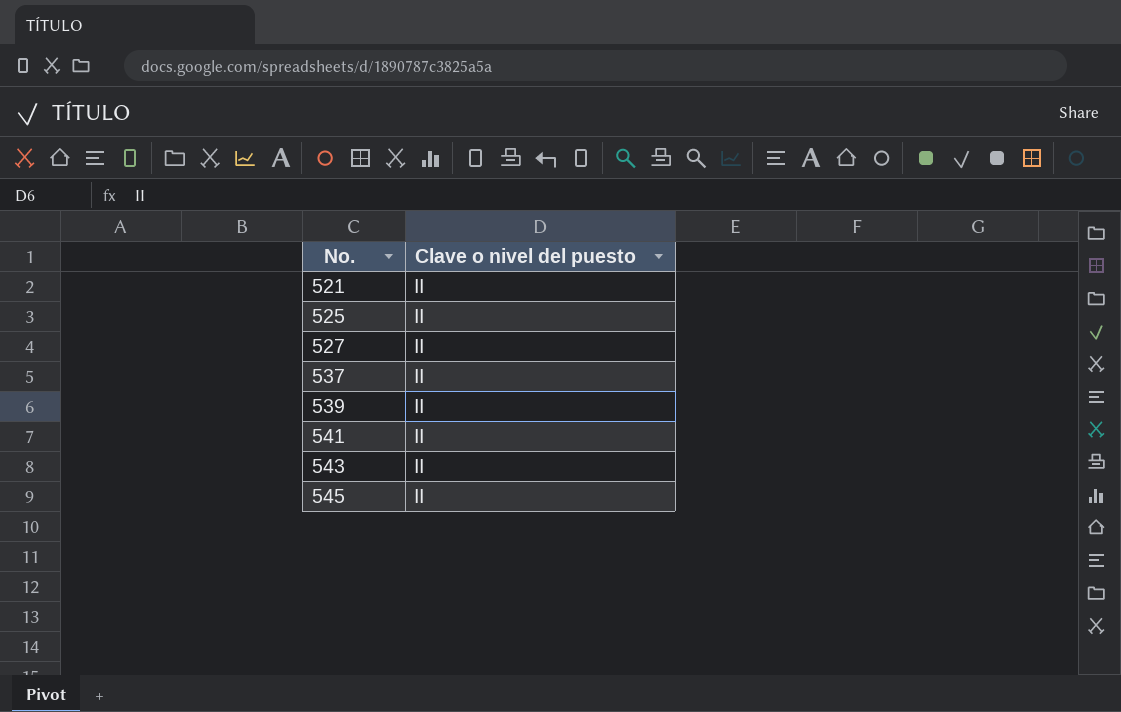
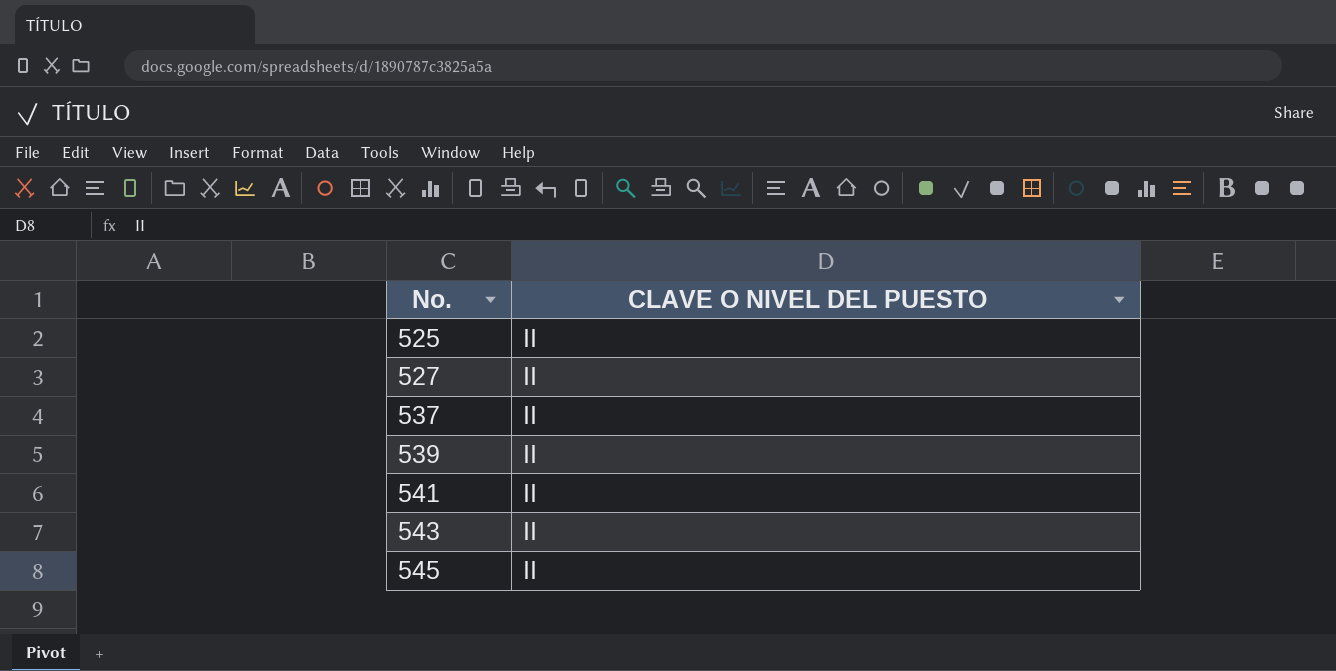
column name: Clave o nivel del puesto -> CLAVE O NIVEL DEL PUESTO
row 521: II -> none

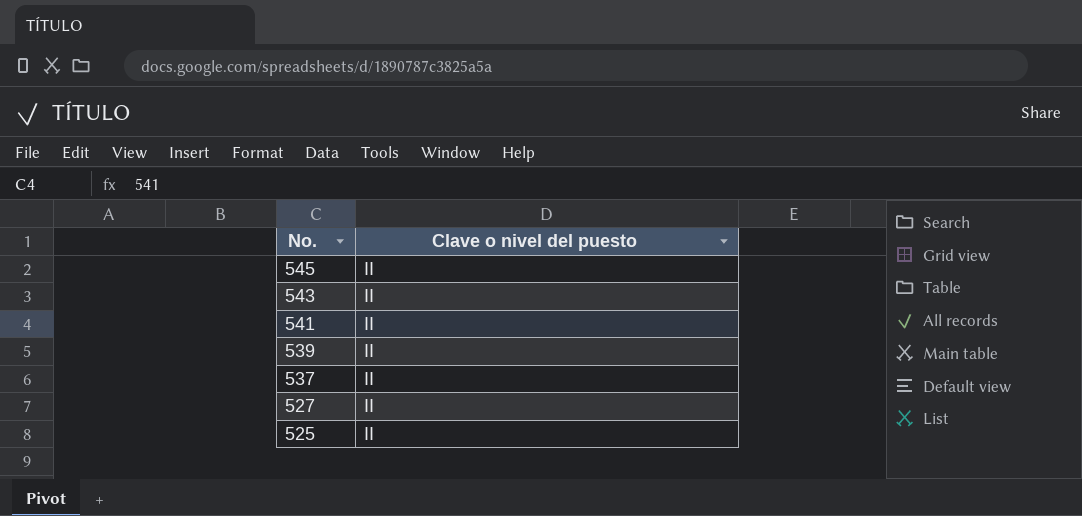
row order: No. ascending -> No. descending
column name: CLAVE O NIVEL DEL PUESTO -> Clave o nivel del puesto

